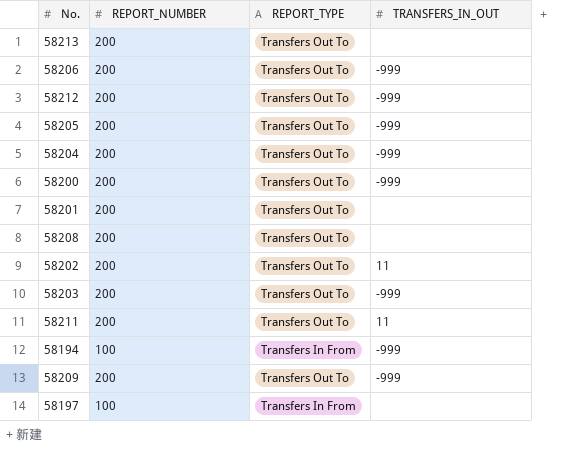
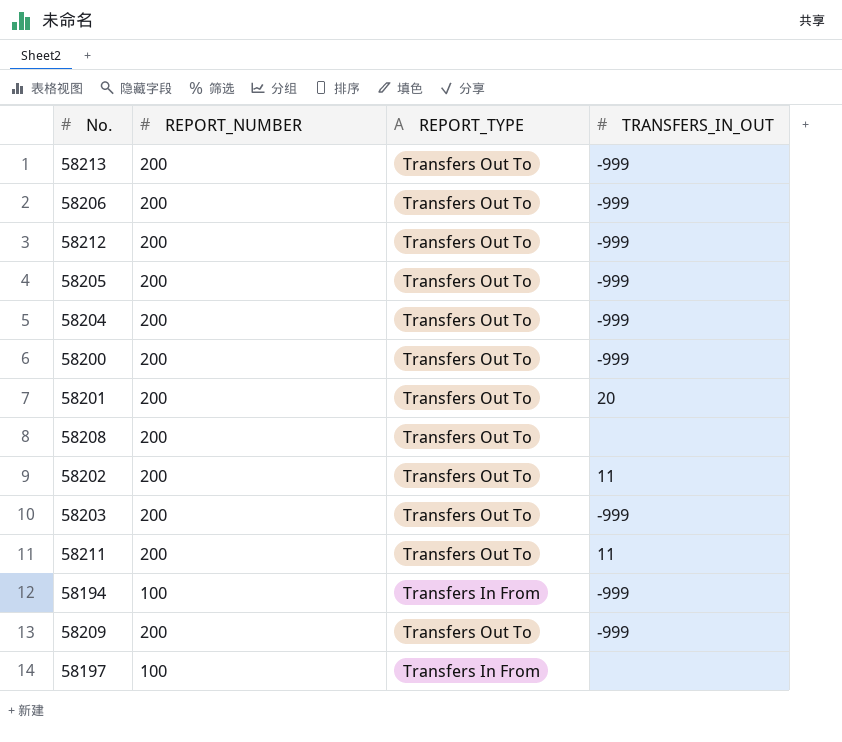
58213 | TRANSFERS_IN_OUT: none -> -999
58201 | TRANSFERS_IN_OUT: none -> 20

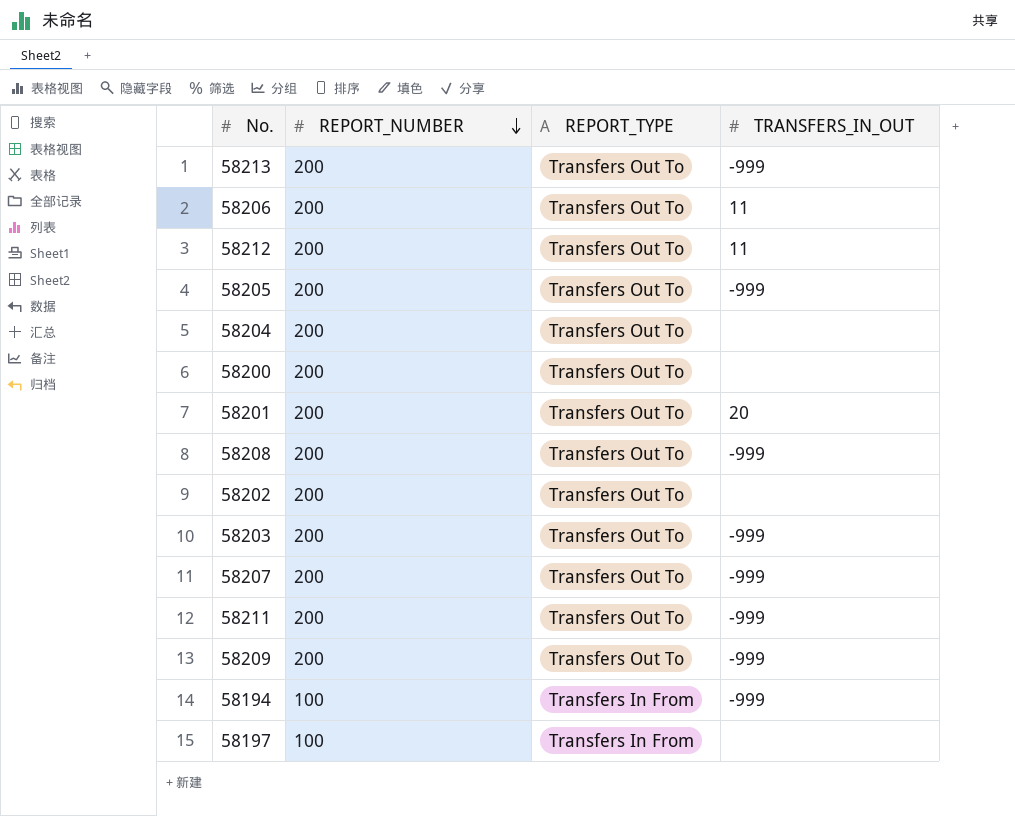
row order: none -> REPORT_NUMBER descending
58206 | TRANSFERS_IN_OUT: -999 -> 11
58212 | TRANSFERS_IN_OUT: -999 -> 11
58204 | TRANSFERS_IN_OUT: -999 -> none
58200 | TRANSFERS_IN_OUT: -999 -> none
58208 | TRANSFERS_IN_OUT: none -> -999
58202 | TRANSFERS_IN_OUT: 11 -> none
row 58207: none -> 200 | Transfers Out To | -999
58211 | TRANSFERS_IN_OUT: 11 -> -999

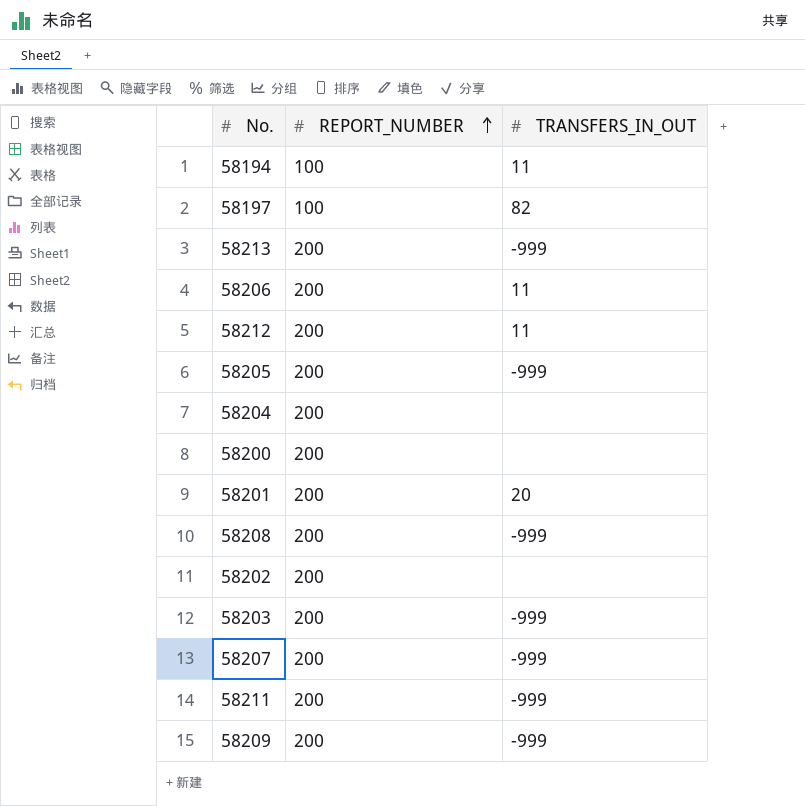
row order: REPORT_NUMBER descending -> REPORT_NUMBER ascending
column REPORT_TYPE | position: 3 -> none
58194 | TRANSFERS_IN_OUT: -999 -> 11
58197 | TRANSFERS_IN_OUT: none -> 82

